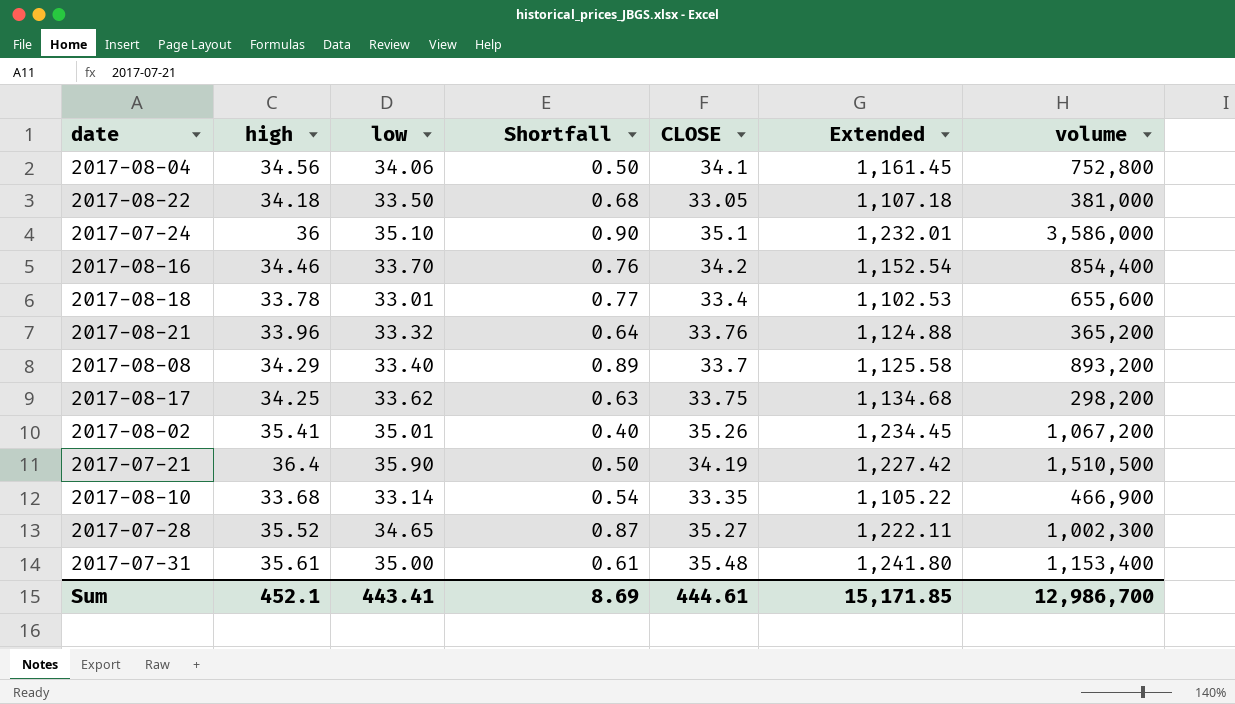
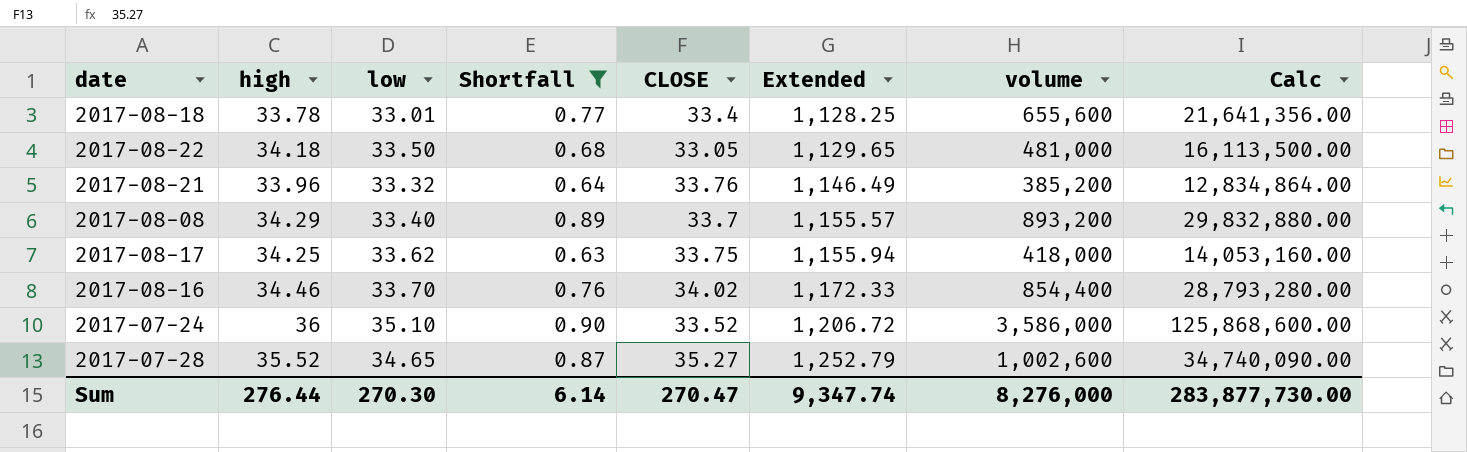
filter: none -> Shortfall >= 0.63
row order: none -> Extended ascending
column Extended | formula: [low] * [CLOSE] -> [high] * [CLOSE]
column Calc | formula: none -> [low] * [volume]
2017-08-22 | volume: 381,000 -> 481,000
2017-08-21 | volume: 365,200 -> 385,200
2017-08-17 | volume: 298,200 -> 418,000
2017-08-16 | CLOSE: 34.2 -> 34.02
2017-07-24 | CLOSE: 35.1 -> 33.52
2017-07-28 | volume: 1,002,300 -> 1,002,600
Sum | high: 452.1 -> 276.44
Sum | low: 443.41 -> 270.30
Sum | Shortfall: 8.69 -> 6.14
Sum | CLOSE: 444.61 -> 270.47
Sum | Extended: 15,171.85 -> 9,347.74
Sum | volume: 12,986,700 -> 8,276,000

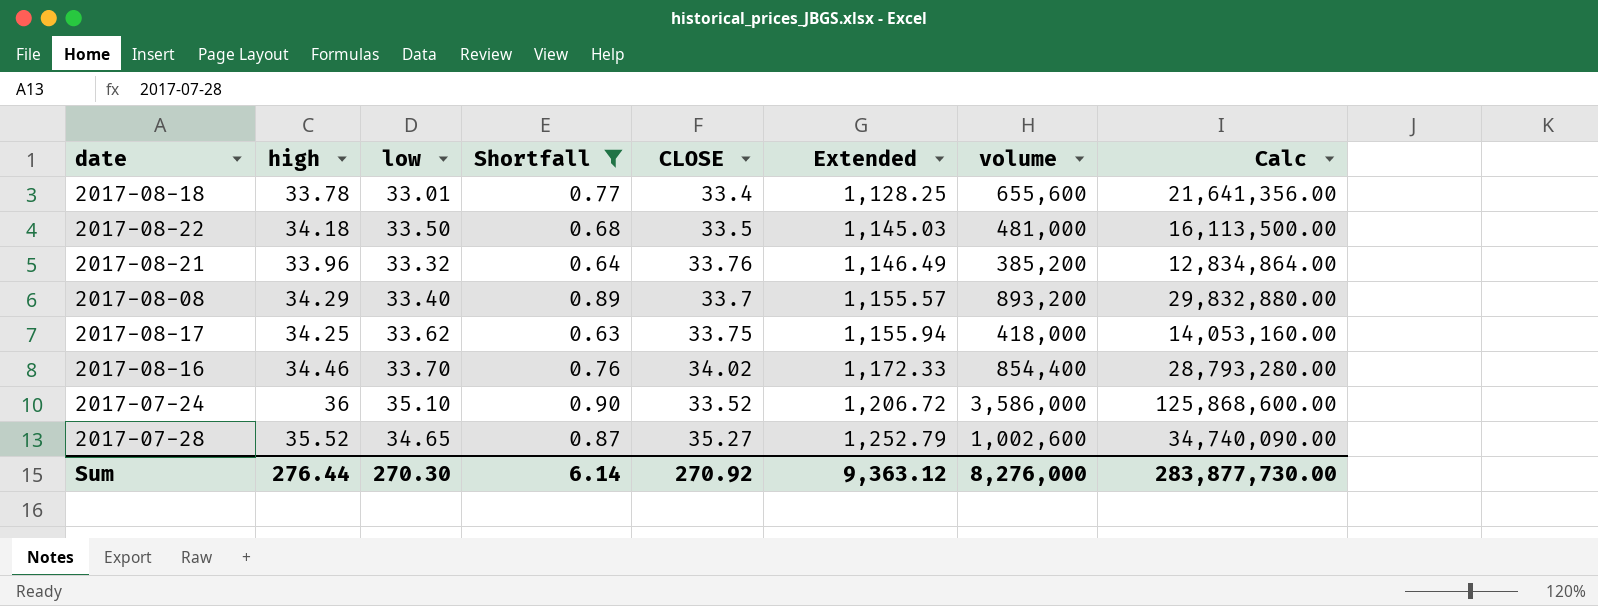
2017-08-22 | CLOSE: 33.05 -> 33.5
2017-08-22 | Extended: 1,129.65 -> 1,145.03
Sum | CLOSE: 270.47 -> 270.92
Sum | Extended: 9,347.74 -> 9,363.12

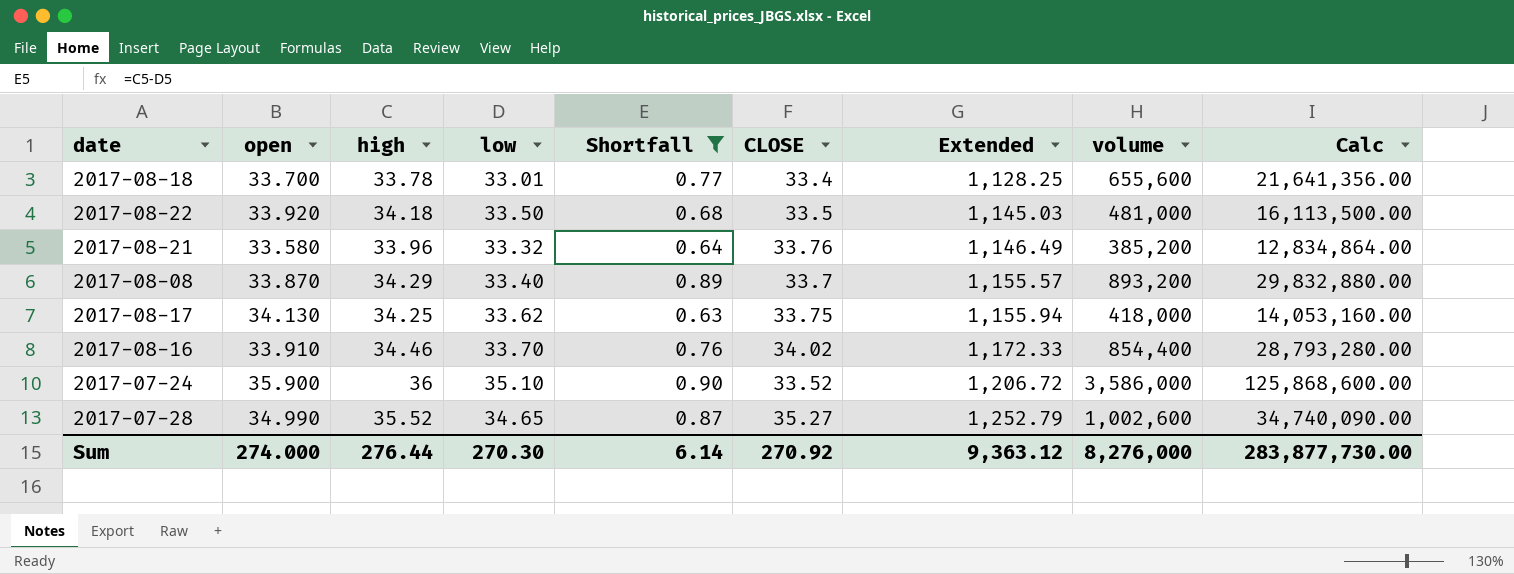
column open | position: none -> 2

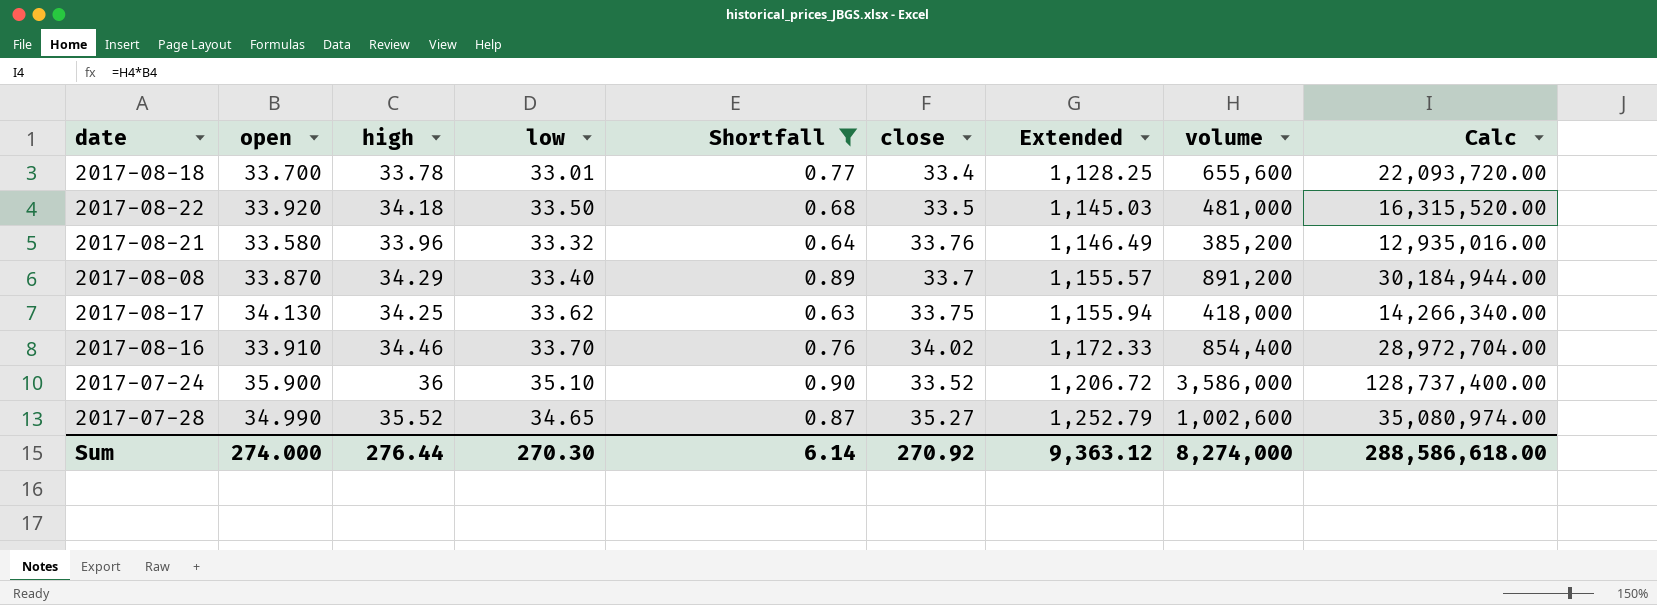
column name: CLOSE -> close
column Calc | formula: [low] * [volume] -> [open] * [volume]
2017-08-08 | volume: 893,200 -> 891,200
Sum | volume: 8,276,000 -> 8,274,000
Sum | Calc: 283,877,730.00 -> 288,586,618.00

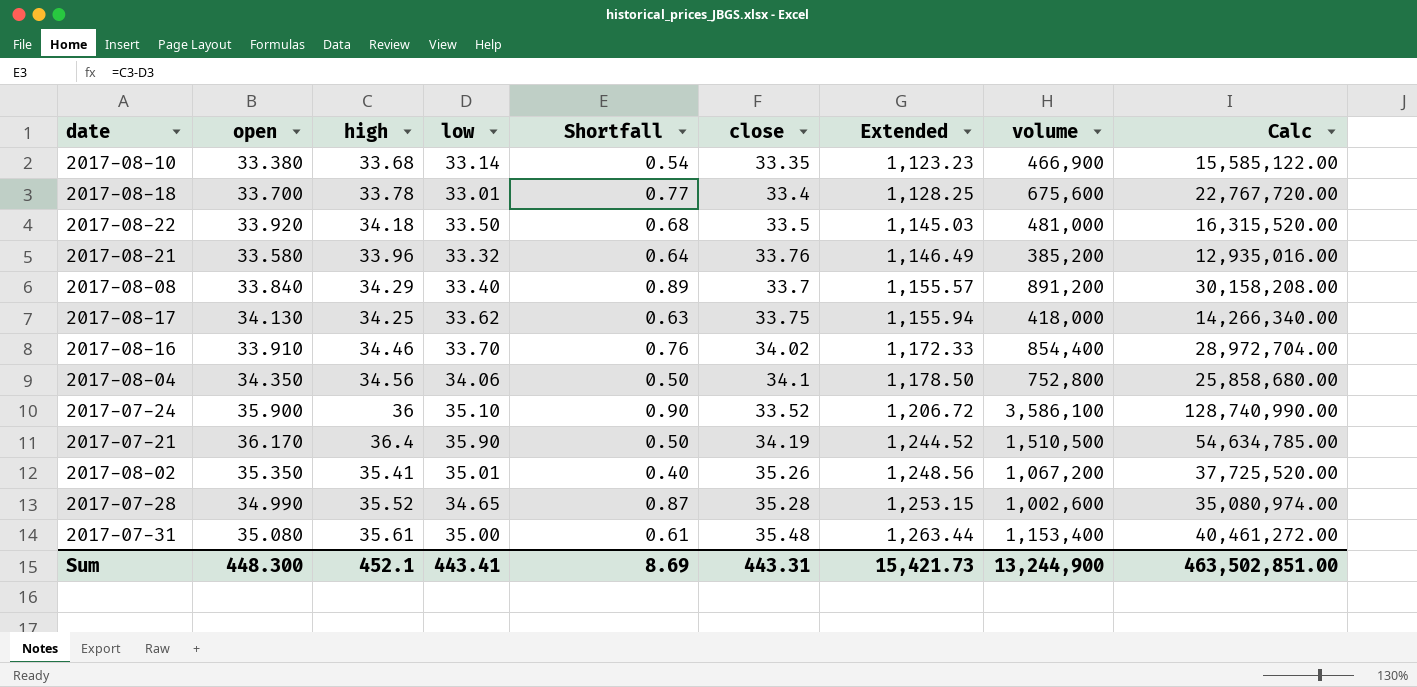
filter: Shortfall >= 0.63 -> none
2017-08-18 | volume: 655,600 -> 675,600
2017-08-18 | Calc: 22,093,720.00 -> 22,767,720.00
2017-08-08 | open: 33.870 -> 33.840
2017-08-08 | Calc: 30,184,944.00 -> 30,158,208.00
2017-07-24 | volume: 3,586,000 -> 3,586,100
2017-07-24 | Calc: 128,737,400.00 -> 128,740,990.00
2017-07-28 | close: 35.27 -> 35.28
2017-07-28 | Extended: 1,252.79 -> 1,253.15
Sum | open: 274.000 -> 448.300
Sum | high: 276.44 -> 452.1
Sum | low: 270.30 -> 443.41
Sum | Shortfall: 6.14 -> 8.69
Sum | close: 270.92 -> 443.31
Sum | Extended: 9,363.12 -> 15,421.73
Sum | volume: 8,274,000 -> 13,244,900
Sum | Calc: 288,586,618.00 -> 463,502,851.00

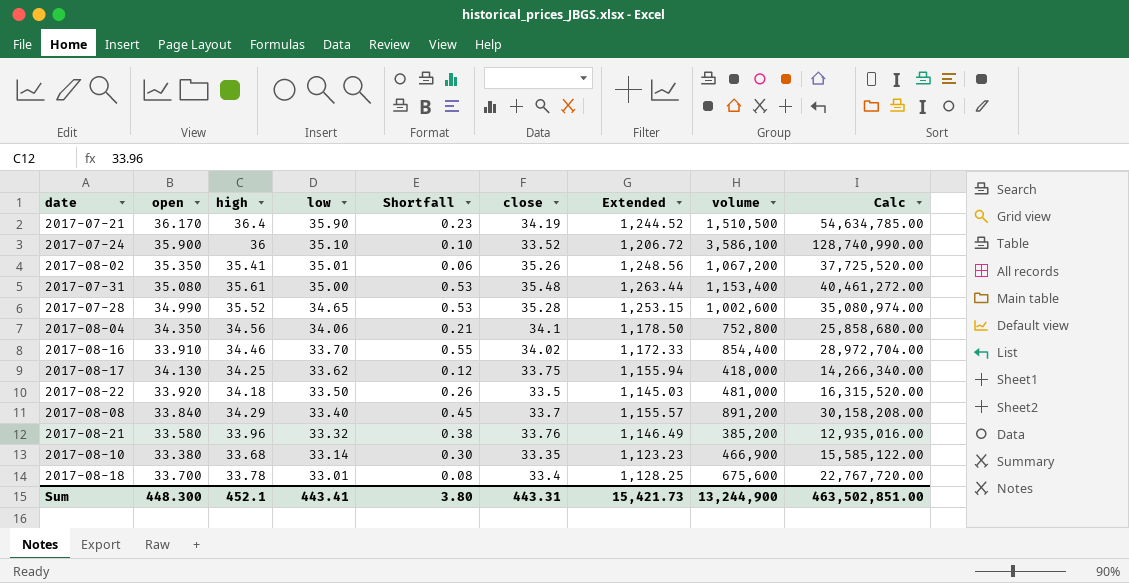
row order: Extended ascending -> low descending
column Shortfall | formula: [high] - [low] -> [high] - [open]
Sum | Shortfall: 8.69 -> 3.80

